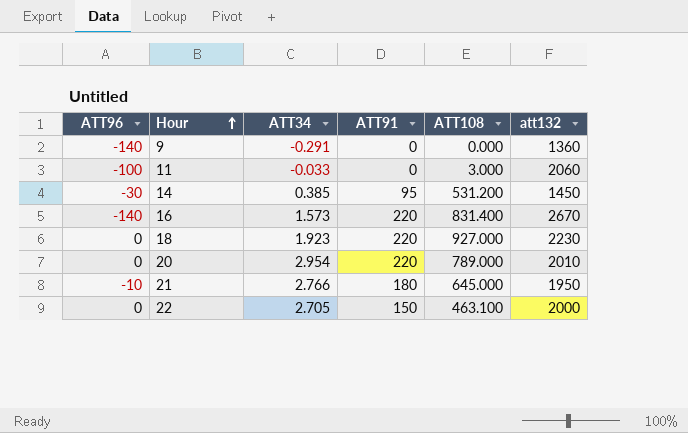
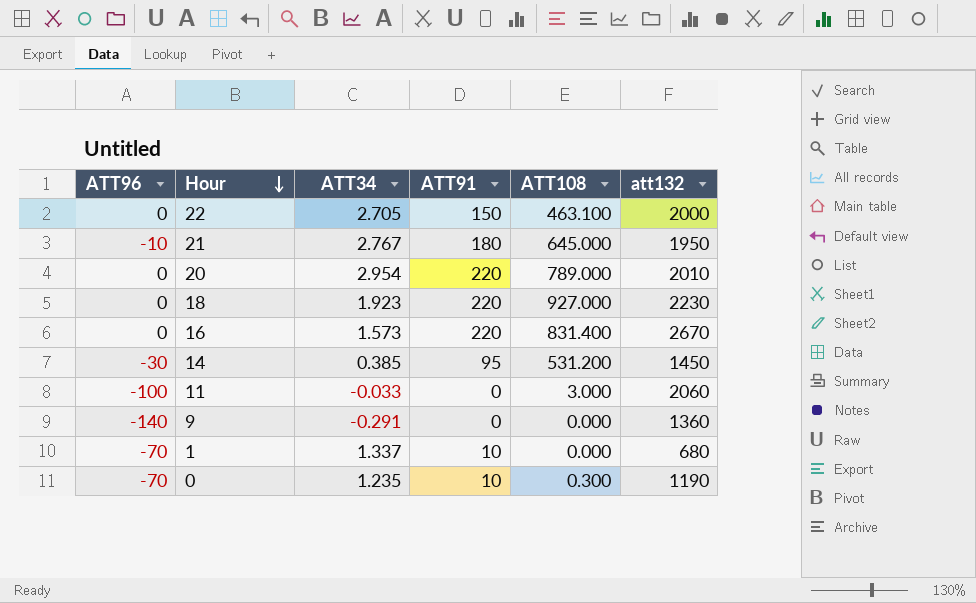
row order: Hour ascending -> Hour descending
21 | ATT34: 2.766 -> 2.767
16 | ATT96: -140 -> 0
row 1: none -> -70 | 1.337 | 10 | 0.000 | 680
row 0: none -> -70 | 1.235 | 10 | 0.300 | 1190

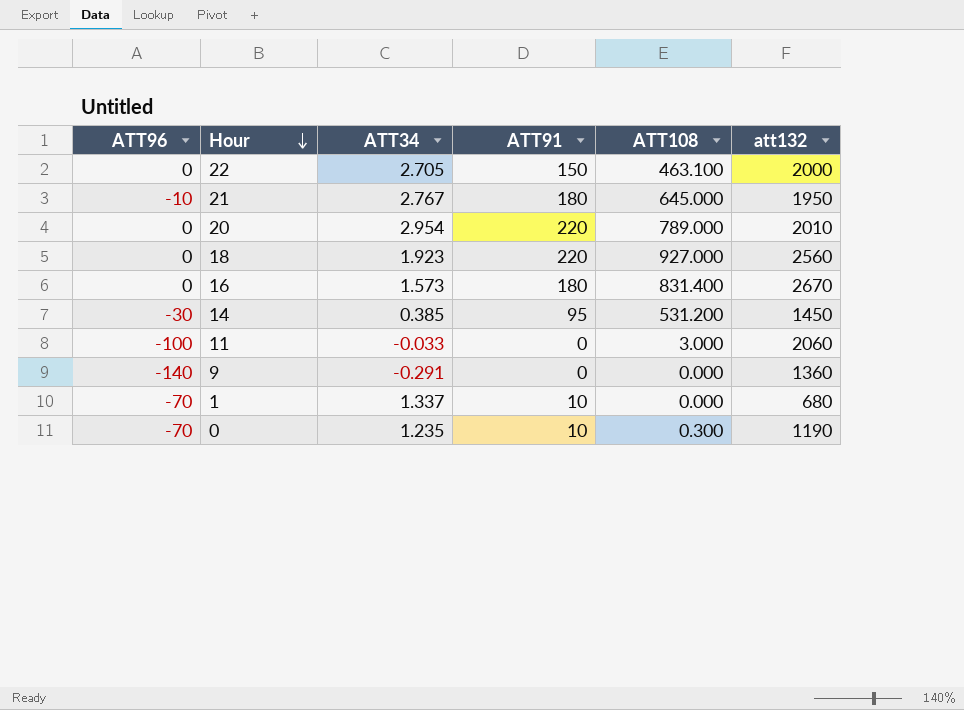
18 | att132: 2230 -> 2560
16 | ATT91: 220 -> 180

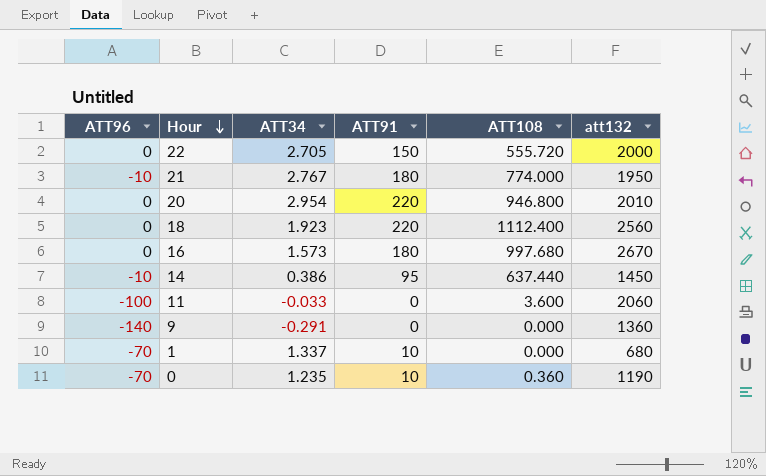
22 | ATT108: 463.100 -> 555.720
21 | ATT108: 645.000 -> 774.000
20 | ATT108: 789.000 -> 946.800
18 | ATT108: 927.000 -> 1112.400
16 | ATT108: 831.400 -> 997.680
14 | ATT96: -30 -> -10
14 | ATT34: 0.385 -> 0.386
14 | ATT108: 531.200 -> 637.440
11 | ATT108: 3.000 -> 3.600
0 | ATT108: 0.300 -> 0.360

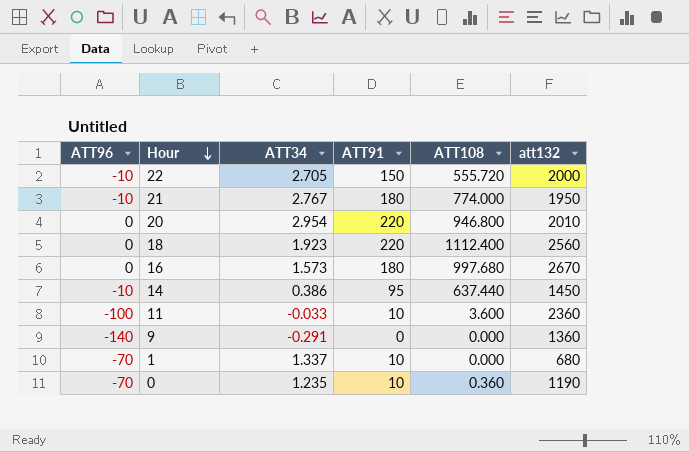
22 | ATT96: 0 -> -10
11 | ATT91: 0 -> 10
11 | att132: 2060 -> 2360

